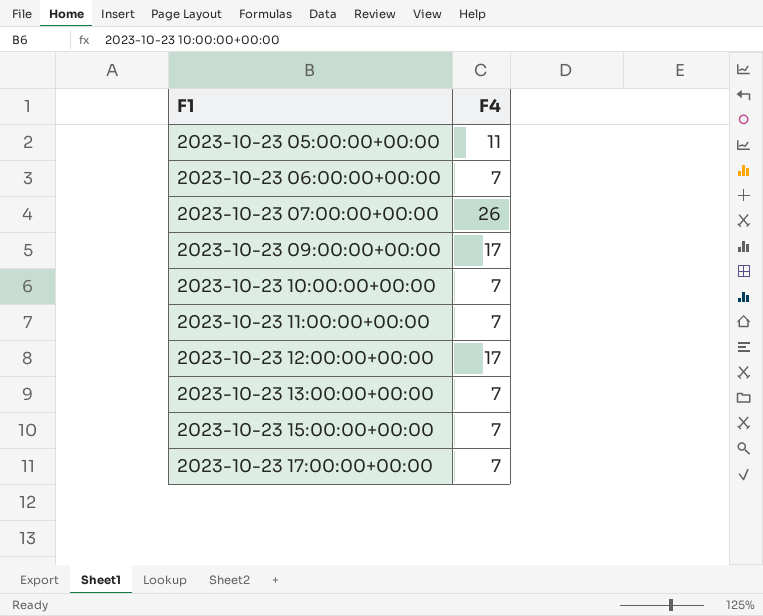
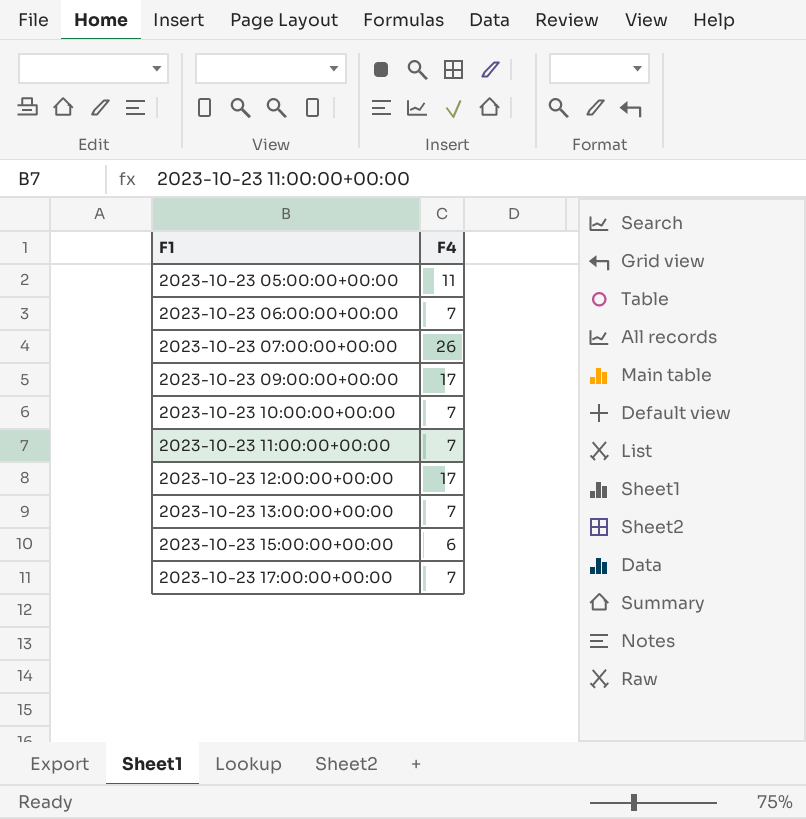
2023-10-23 15:00:00+00:00 | F4: 7 -> 6

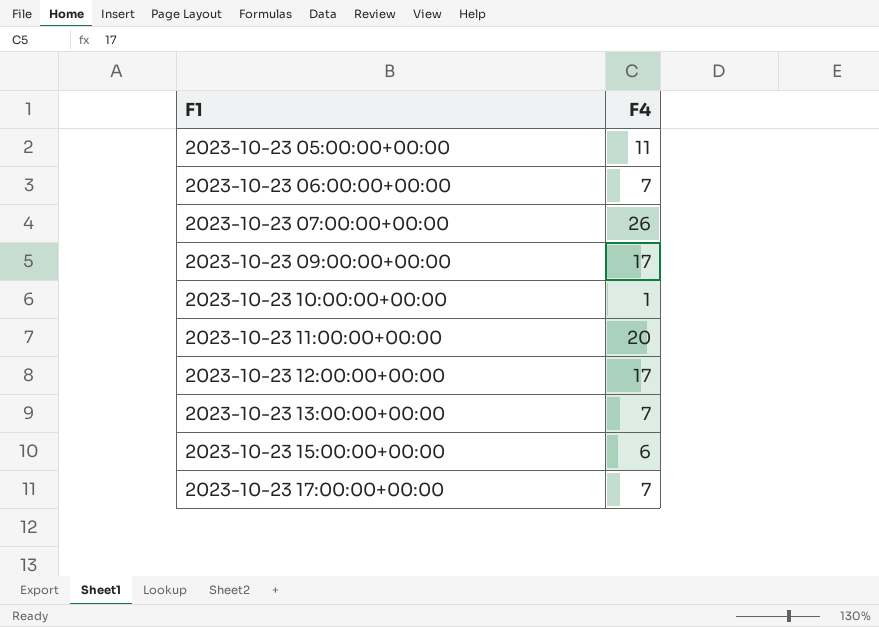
2023-10-23 10:00:00+00:00 | F4: 7 -> 1
2023-10-23 11:00:00+00:00 | F4: 7 -> 20

